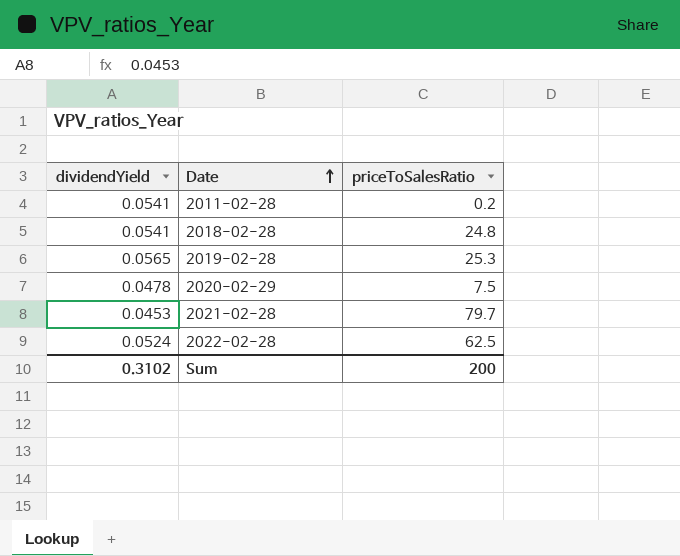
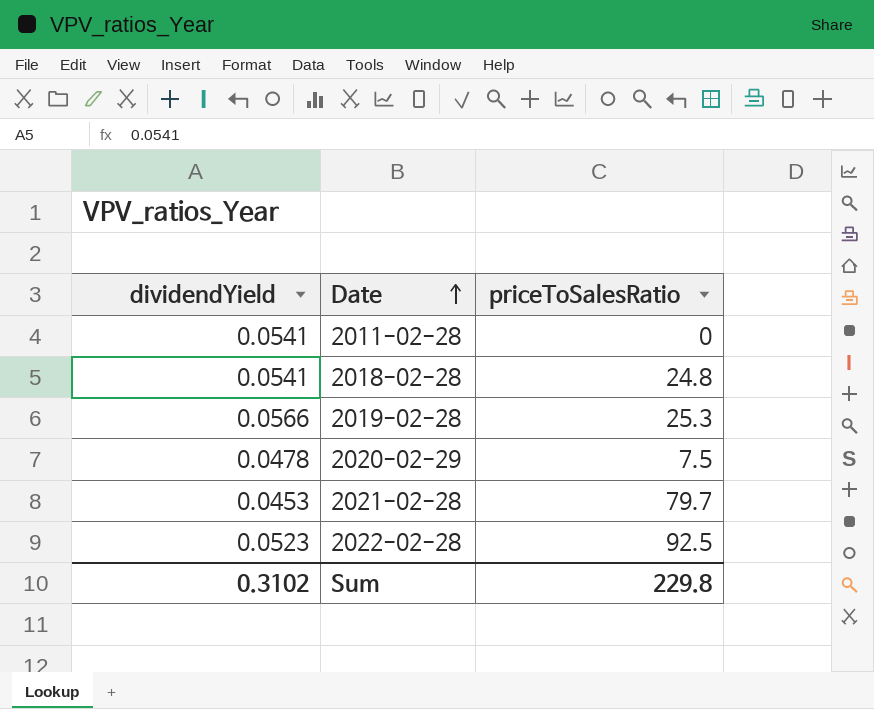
2011-02-28 | priceToSalesRatio: 0.2 -> 0
2019-02-28 | dividendYield: 0.0565 -> 0.0566
2022-02-28 | dividendYield: 0.0524 -> 0.0523
2022-02-28 | priceToSalesRatio: 62.5 -> 92.5
Sum | priceToSalesRatio: 200 -> 229.8

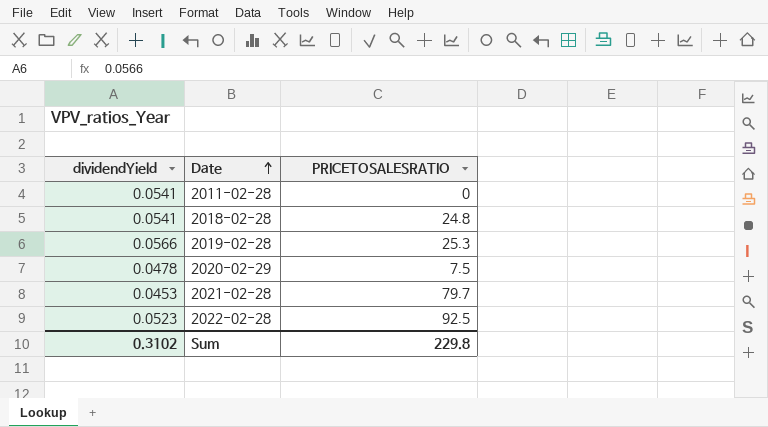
column name: priceToSalesRatio -> PRICETOSALESRATIO

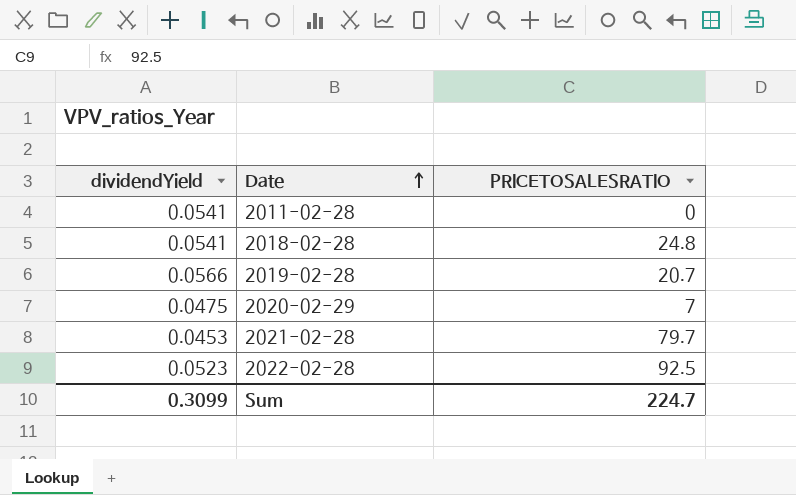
2019-02-28 | PRICETOSALESRATIO: 25.3 -> 20.7
2020-02-29 | dividendYield: 0.0478 -> 0.0475
2020-02-29 | PRICETOSALESRATIO: 7.5 -> 7
Sum | dividendYield: 0.3102 -> 0.3099
Sum | PRICETOSALESRATIO: 229.8 -> 224.7

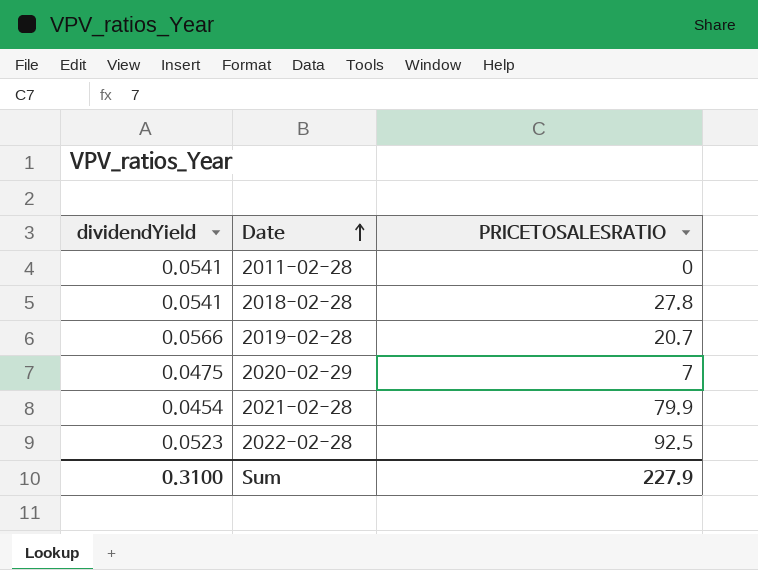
2018-02-28 | PRICETOSALESRATIO: 24.8 -> 27.8
2021-02-28 | dividendYield: 0.0453 -> 0.0454
2021-02-28 | PRICETOSALESRATIO: 79.7 -> 79.9
Sum | dividendYield: 0.3099 -> 0.3100
Sum | PRICETOSALESRATIO: 224.7 -> 227.9

